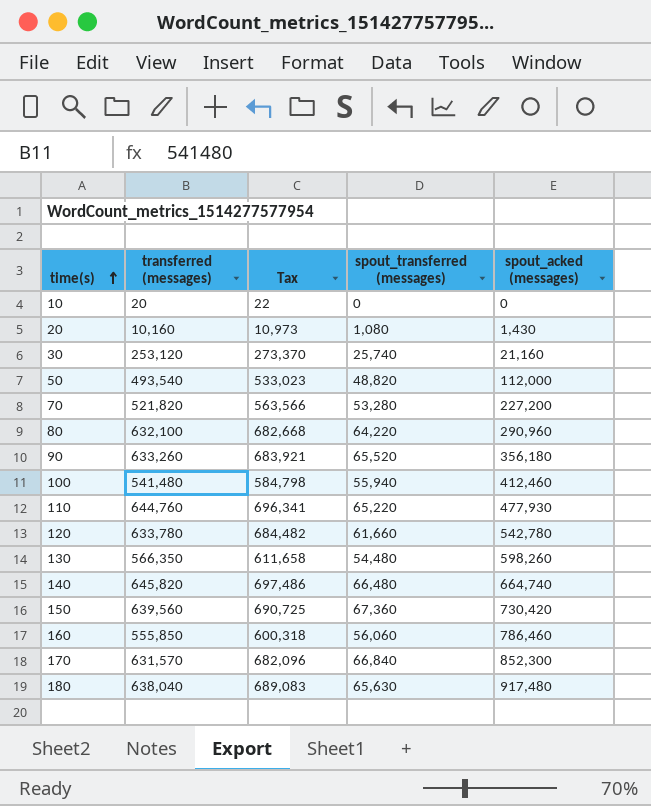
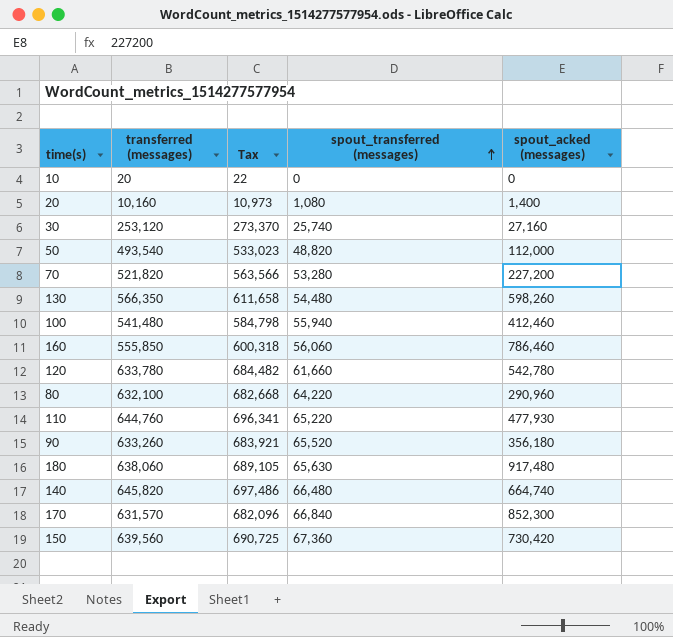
row order: time(s) ascending -> spout_transferred (messages) ascending
20 | spout_acked (messages): 1,430 -> 1,400
30 | spout_acked (messages): 21,160 -> 27,160
180 | transferred (messages): 638,040 -> 638,060
180 | Tax: 689,083 -> 689,105

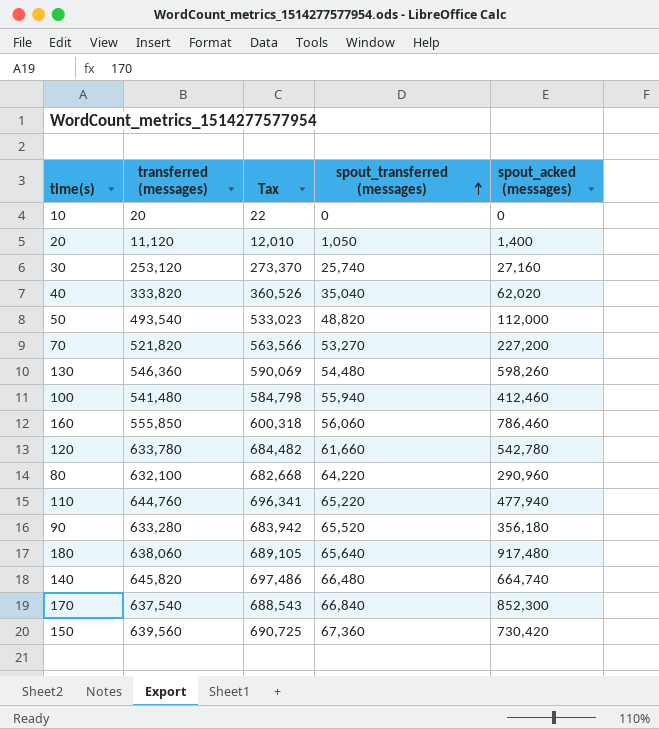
20 | transferred (messages): 10,160 -> 11,120
20 | Tax: 10,973 -> 12,010
20 | spout_transferred (messages): 1,080 -> 1,050
row 40: none -> 333,820 | 360,526 | 35,040 | 62,020
70 | spout_transferred (messages): 53,280 -> 53,270
130 | transferred (messages): 566,350 -> 546,360
130 | Tax: 611,658 -> 590,069
110 | spout_acked (messages): 477,930 -> 477,940
90 | transferred (messages): 633,260 -> 633,280
90 | Tax: 683,921 -> 683,942
180 | spout_transferred (messages): 65,630 -> 65,640
170 | transferred (messages): 631,570 -> 637,540
170 | Tax: 682,096 -> 688,543

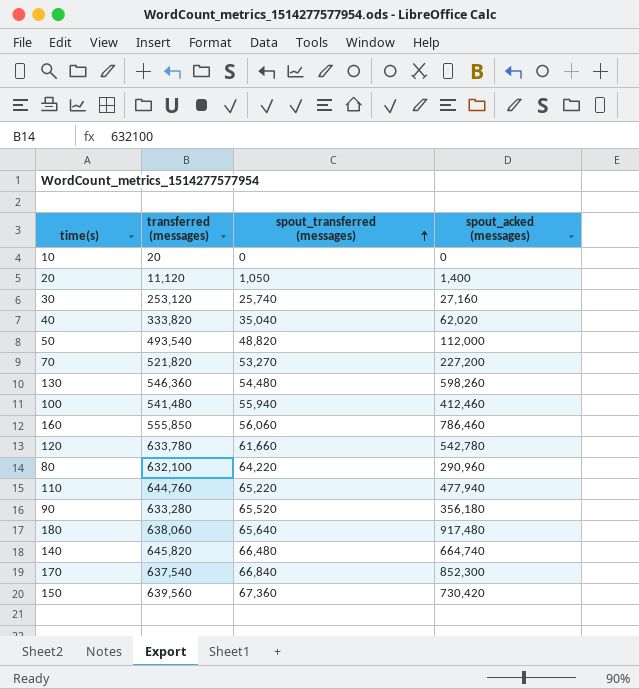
column Tax | formula: [transferred (messages)] * 1.08 -> none

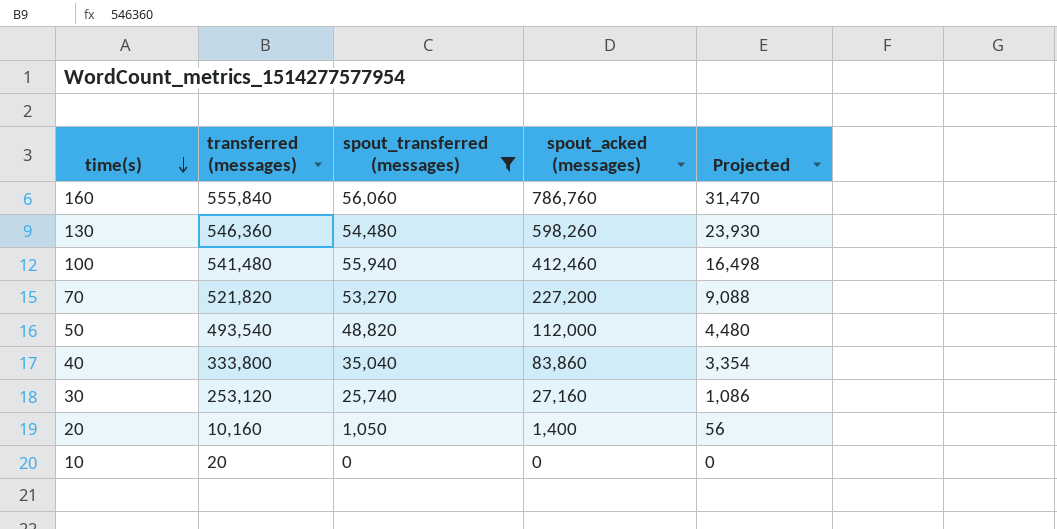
filter: none -> spout_transferred (messages) <= 56,060
row order: spout_transferred (messages) ascending -> time(s) descending
column Projected | formula: none -> [spout_acked (messages)] * 0.04
160 | transferred (messages): 555,850 -> 555,840
160 | spout_acked (messages): 786,460 -> 786,760
40 | transferred (messages): 333,820 -> 333,800
40 | spout_acked (messages): 62,020 -> 83,860
20 | transferred (messages): 11,120 -> 10,160

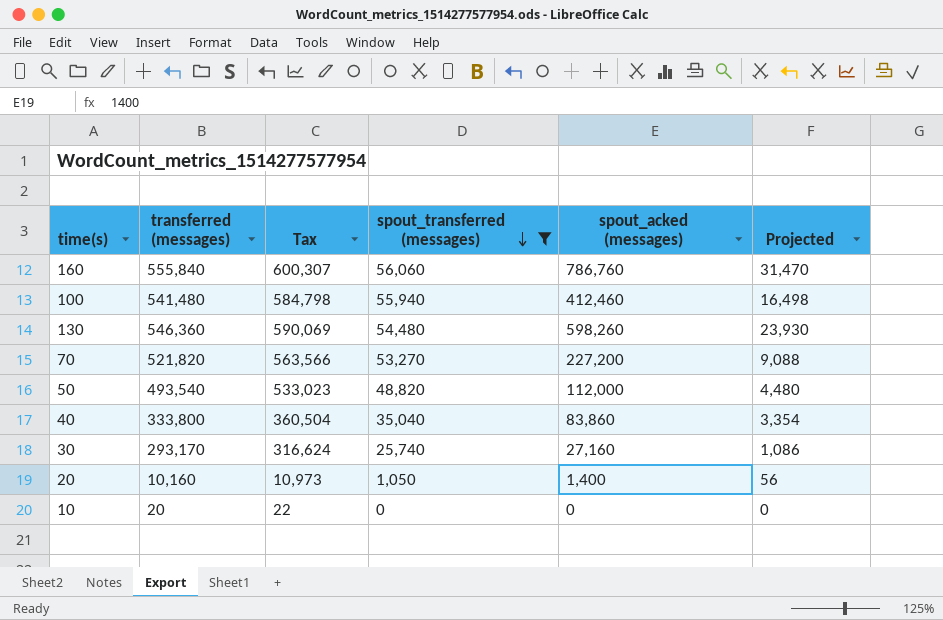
row order: time(s) descending -> spout_transferred (messages) descending
column Tax | formula: none -> [transferred (messages)] * 1.08
30 | transferred (messages): 253,120 -> 293,170

